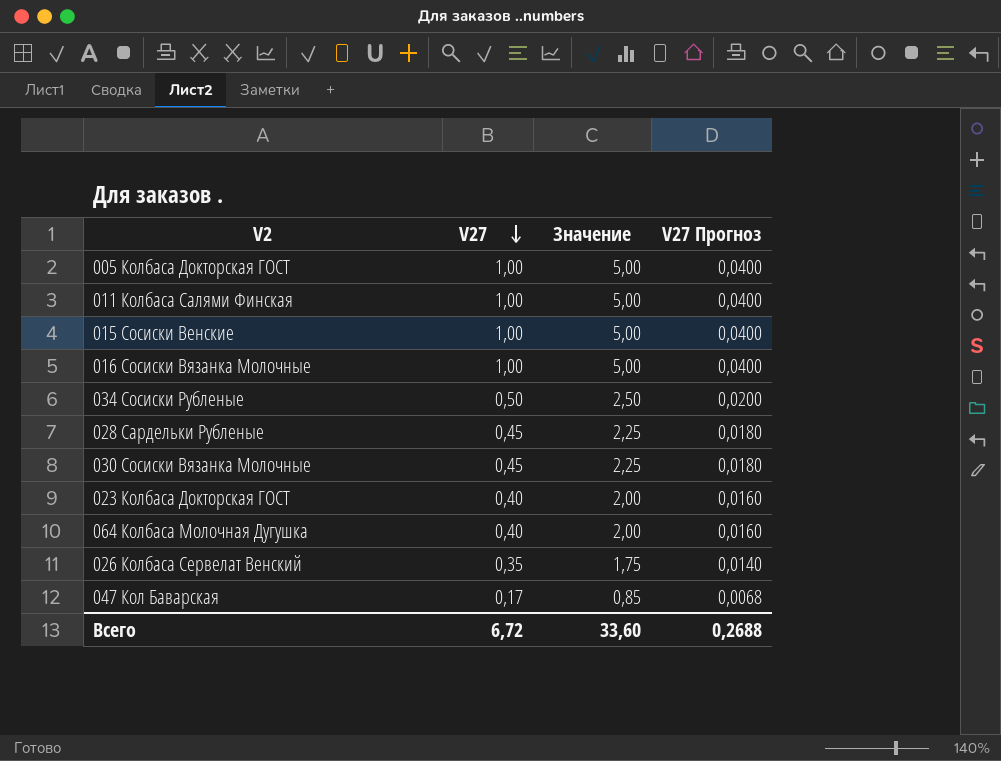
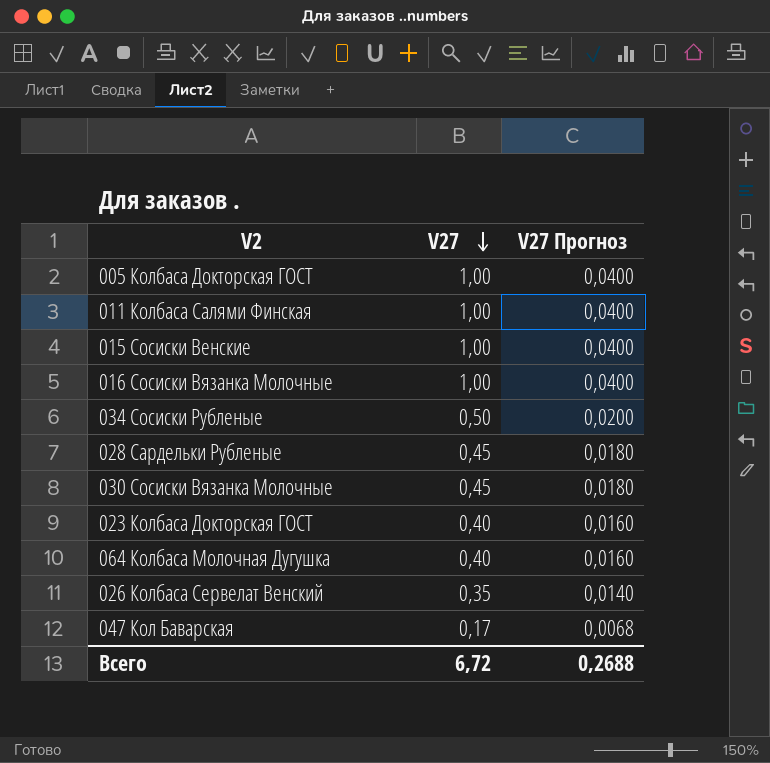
column Значение | formula: [V27] * 5 -> none

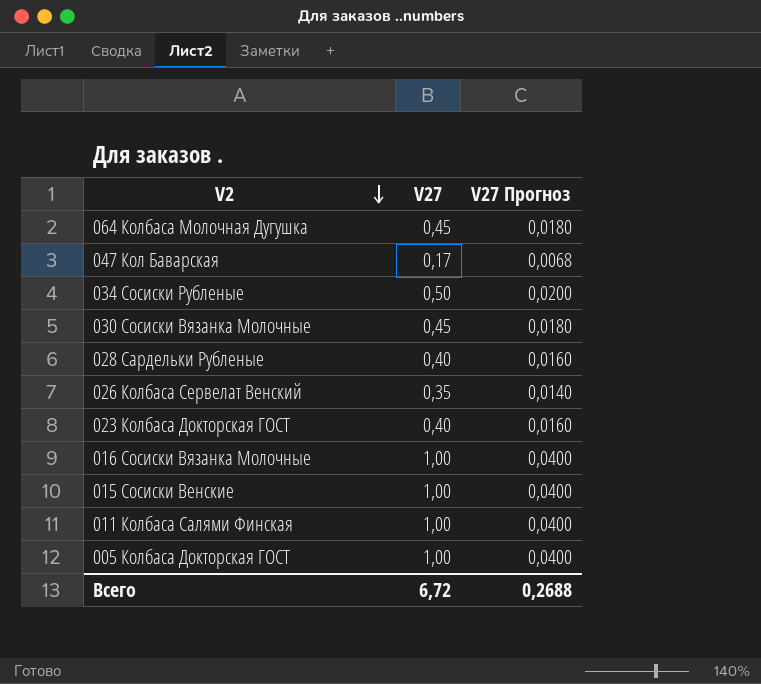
row order: V27 descending -> V2 descending
064 Колбаса Молочная Дугушка | V27: 0,40 -> 0,45
064 Колбаса Молочная Дугушка | V27 Прогноз: 0,0160 -> 0,0180
028 Сардельки Рубленые | V27: 0,45 -> 0,40
028 Сардельки Рубленые | V27 Прогноз: 0,0180 -> 0,0160

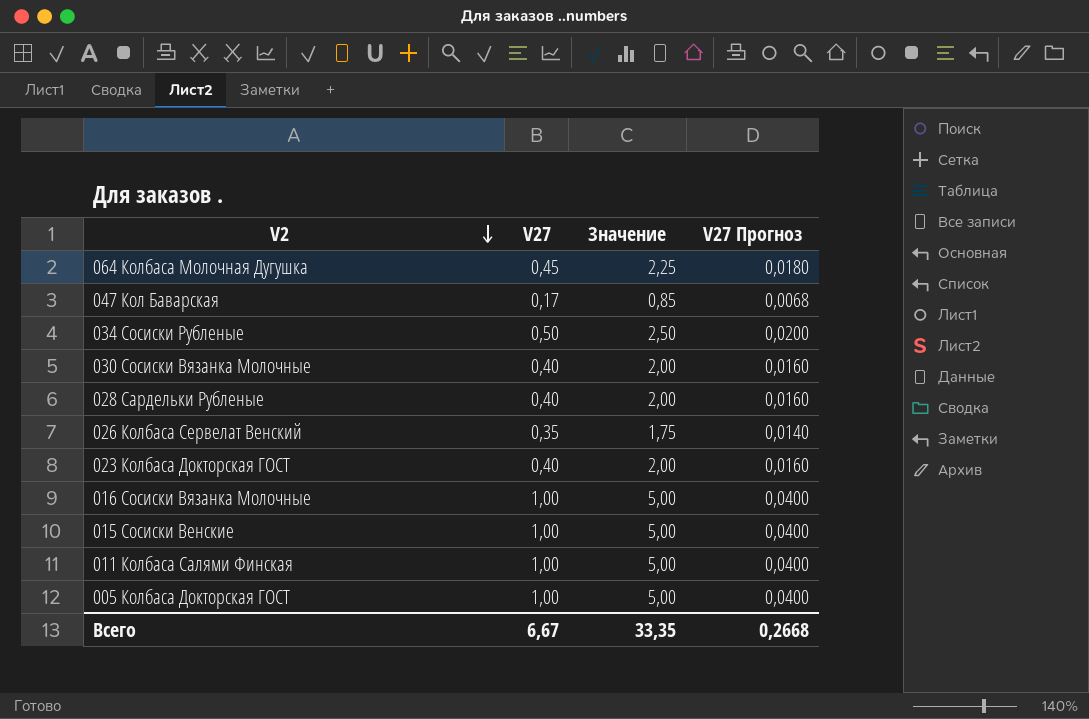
column Значение | formula: none -> [V27] * 5
030 Сосиски Вязанка Молочные | V27: 0,45 -> 0,40
030 Сосиски Вязанка Молочные | V27 Прогноз: 0,0180 -> 0,0160
Всего | V27: 6,72 -> 6,67
Всего | V27 Прогноз: 0,2688 -> 0,2668

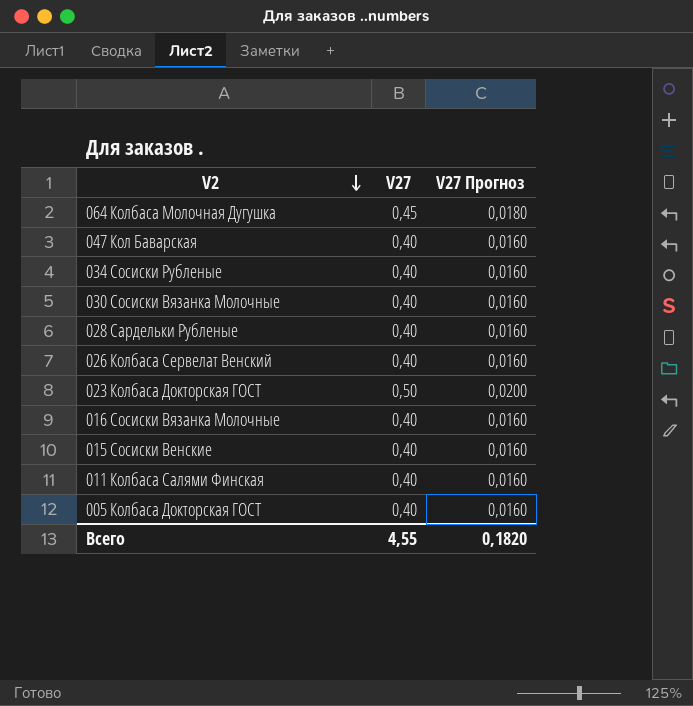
column Значение | formula: [V27] * 5 -> none
047 Кол Баварская | V27: 0,17 -> 0,40
047 Кол Баварская | V27 Прогноз: 0,0068 -> 0,0160
034 Сосиски Рубленые | V27: 0,50 -> 0,40
034 Сосиски Рубленые | V27 Прогноз: 0,0200 -> 0,0160
026 Колбаса Сервелат Венский | V27: 0,35 -> 0,40
026 Колбаса Сервелат Венский | V27 Прогноз: 0,0140 -> 0,0160
023 Колбаса Докторская ГОСТ | V27: 0,40 -> 0,50
023 Колбаса Докторская ГОСТ | V27 Прогноз: 0,0160 -> 0,0200
016 Сосиски Вязанка Молочные | V27: 1,00 -> 0,40
016 Сосиски Вязанка Молочные | V27 Прогноз: 0,0400 -> 0,0160
015 Сосиски Венские | V27: 1,00 -> 0,40
015 Сосиски Венские | V27 Прогноз: 0,0400 -> 0,0160
011 Колбаса Салями Финская | V27: 1,00 -> 0,40
011 Колбаса Салями Финская | V27 Прогноз: 0,0400 -> 0,0160
005 Колбаса Докторская ГОСТ | V27: 1,00 -> 0,40
005 Колбаса Докторская ГОСТ | V27 Прогноз: 0,0400 -> 0,0160
Всего | V27: 6,67 -> 4,55
Всего | V27 Прогноз: 0,2668 -> 0,1820

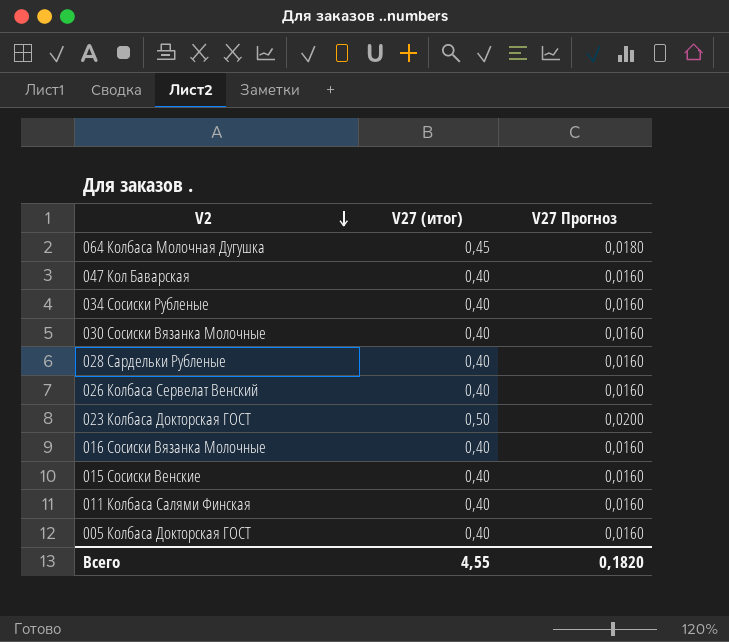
column name: V27 -> V27 (итог)

